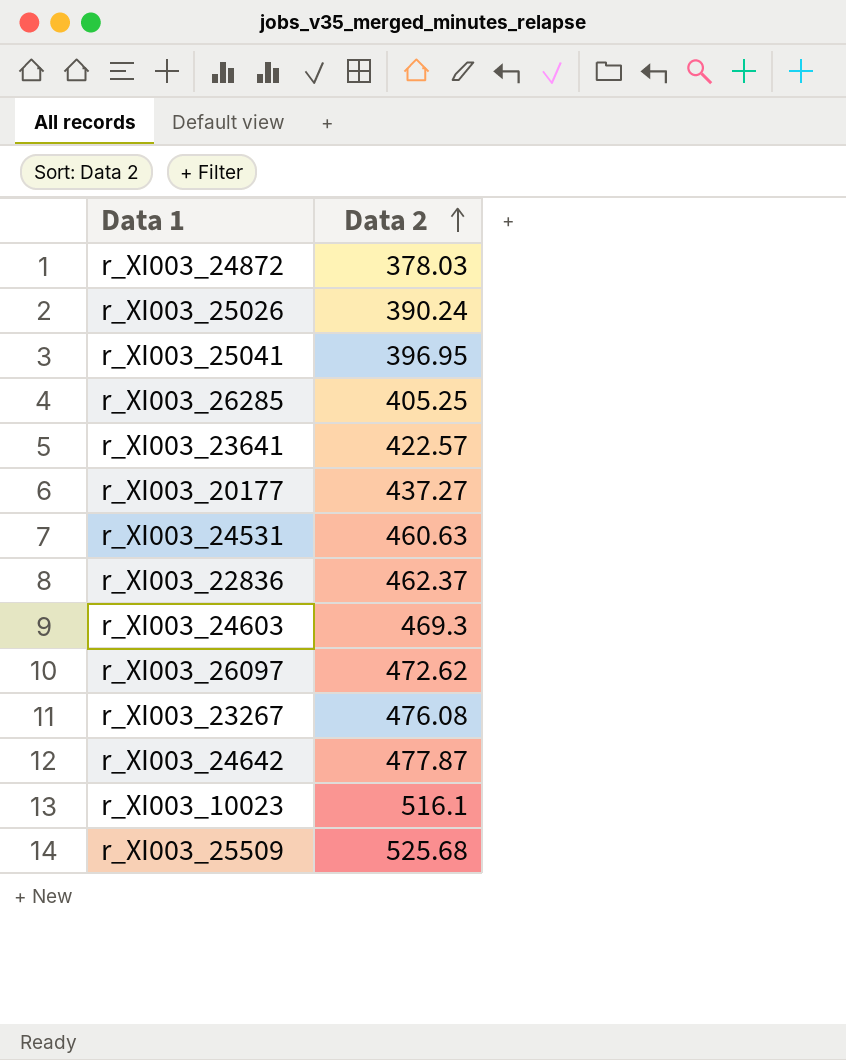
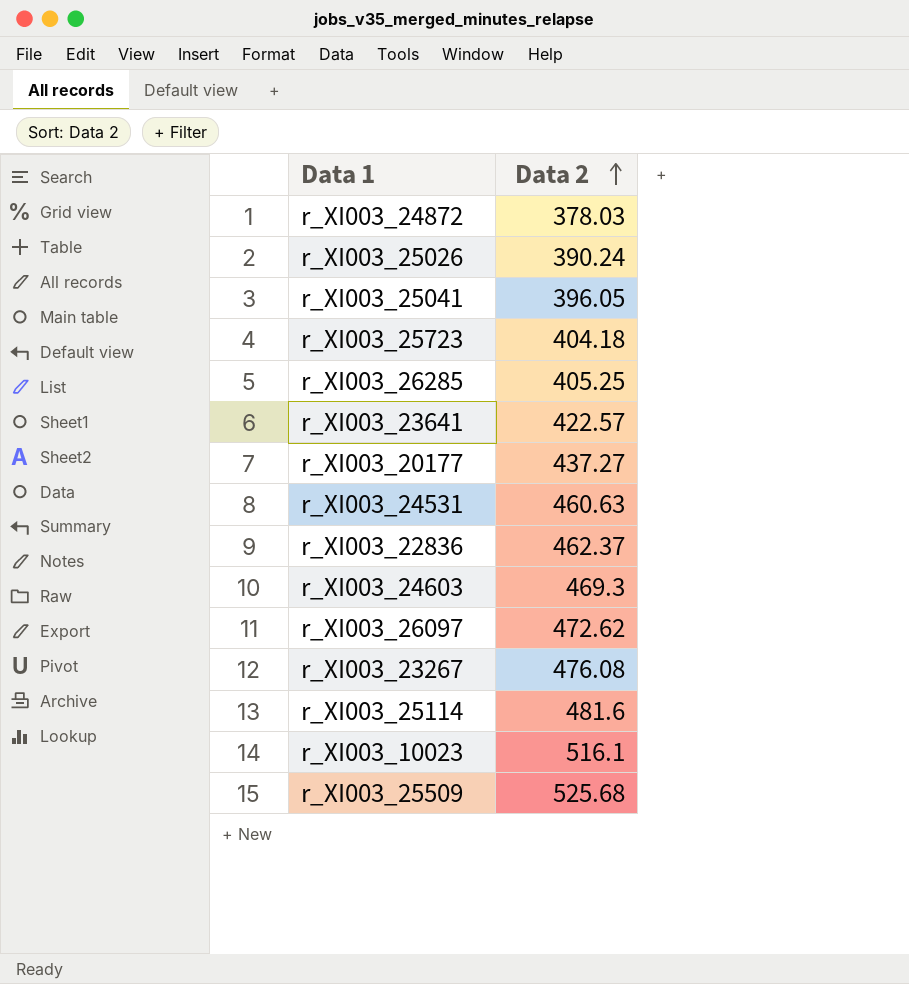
row r_XI003_24642: 477.87 -> none
r_XI003_25041 | Data 2: 396.95 -> 396.05
row r_XI003_25723: none -> 404.18
row r_XI003_25114: none -> 481.6

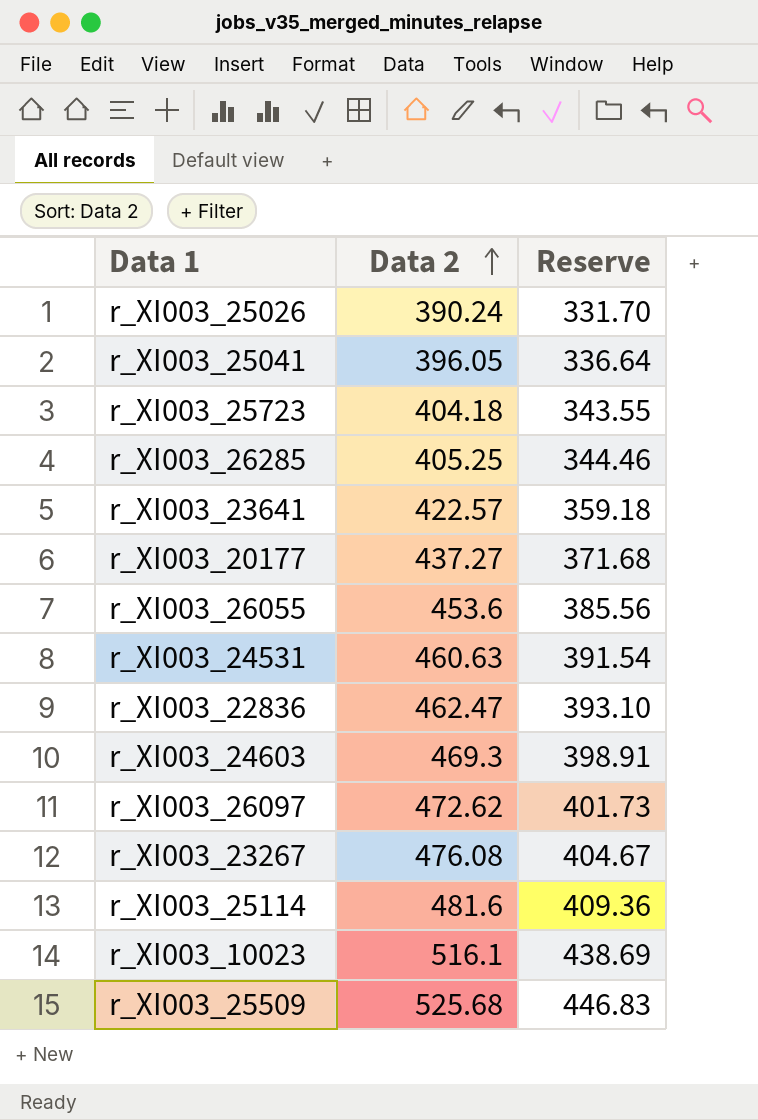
column Reserve | formula: none -> [Data 2] * 0.85
row r_XI003_24872: 378.03 -> none
row r_XI003_26055: none -> 453.6 | 385.56
r_XI003_22836 | Data 2: 462.37 -> 462.47

